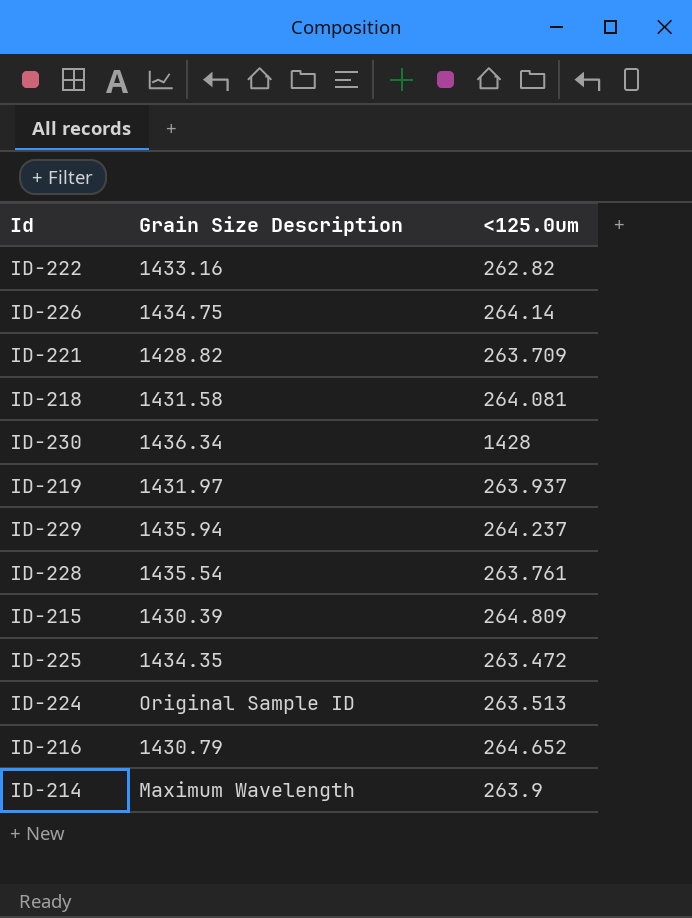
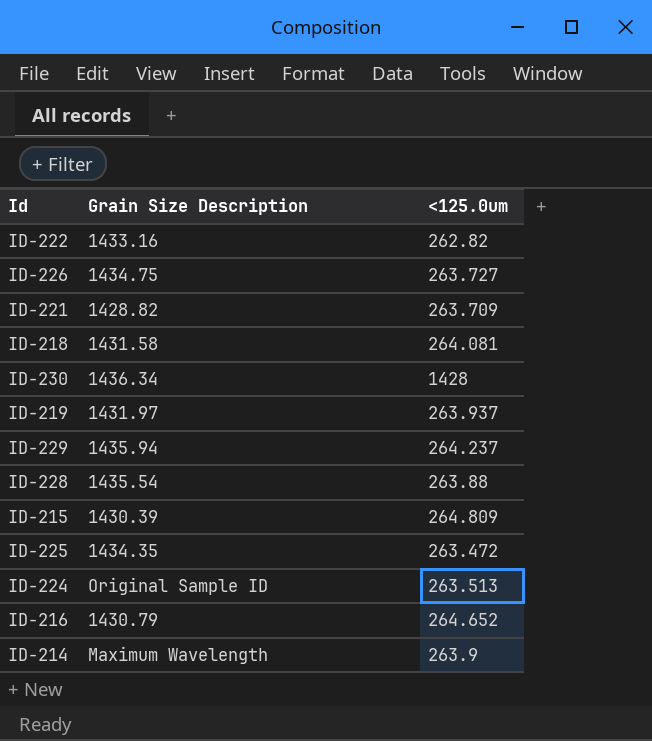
ID-226 | <125.0um: 264.14 -> 263.727
ID-228 | <125.0um: 263.761 -> 263.88

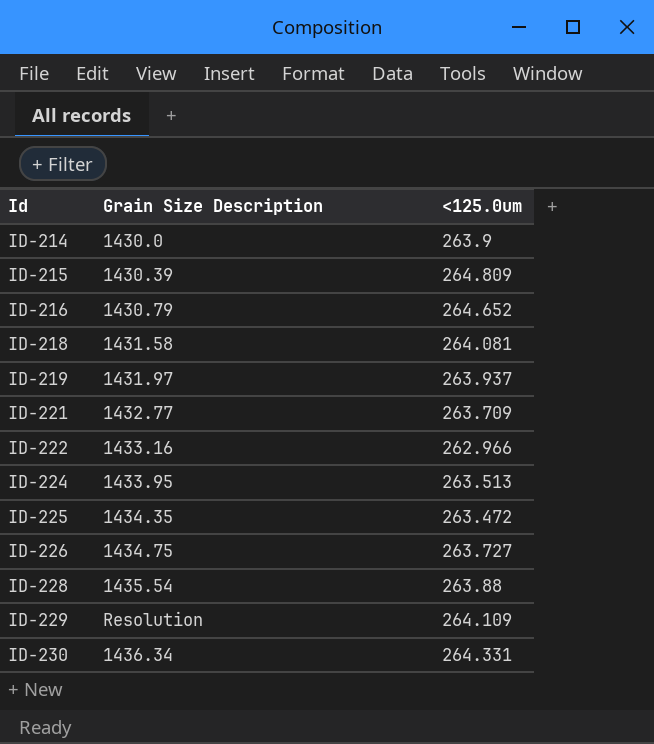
row order: none -> Id ascending
ID-214 | Grain Size Description: Maximum Wavelength -> 1430.0
ID-221 | Grain Size Description: 1428.82 -> 1432.77
ID-222 | <125.0um: 262.82 -> 262.966
ID-224 | Grain Size Description: Original Sample ID -> 1433.95
ID-229 | Grain Size Description: 1435.94 -> Resolution
ID-229 | <125.0um: 264.237 -> 264.109
ID-230 | <125.0um: 1428 -> 264.331

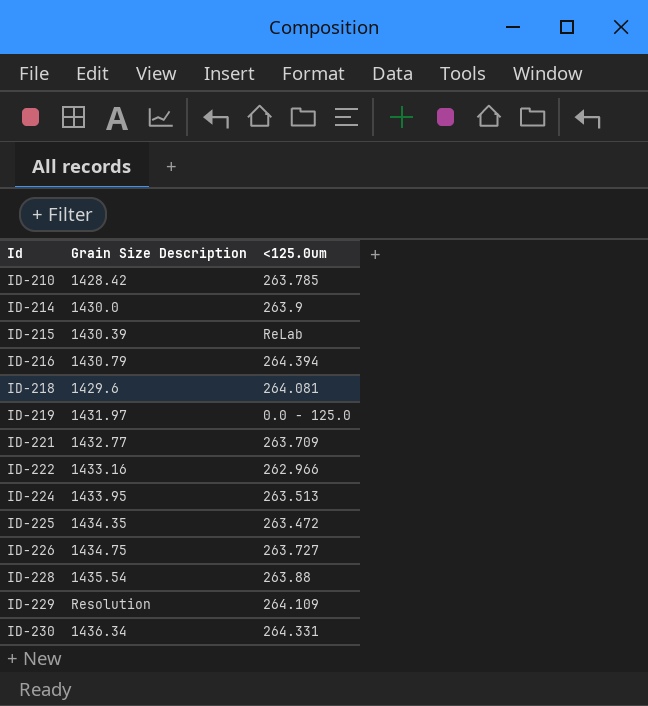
row ID-210: none -> 1428.42 | 263.785
ID-215 | <125.0um: 264.809 -> ReLab
ID-216 | <125.0um: 264.652 -> 264.394
ID-218 | Grain Size Description: 1431.58 -> 1429.6
ID-219 | <125.0um: 263.937 -> 0.0 - 125.0

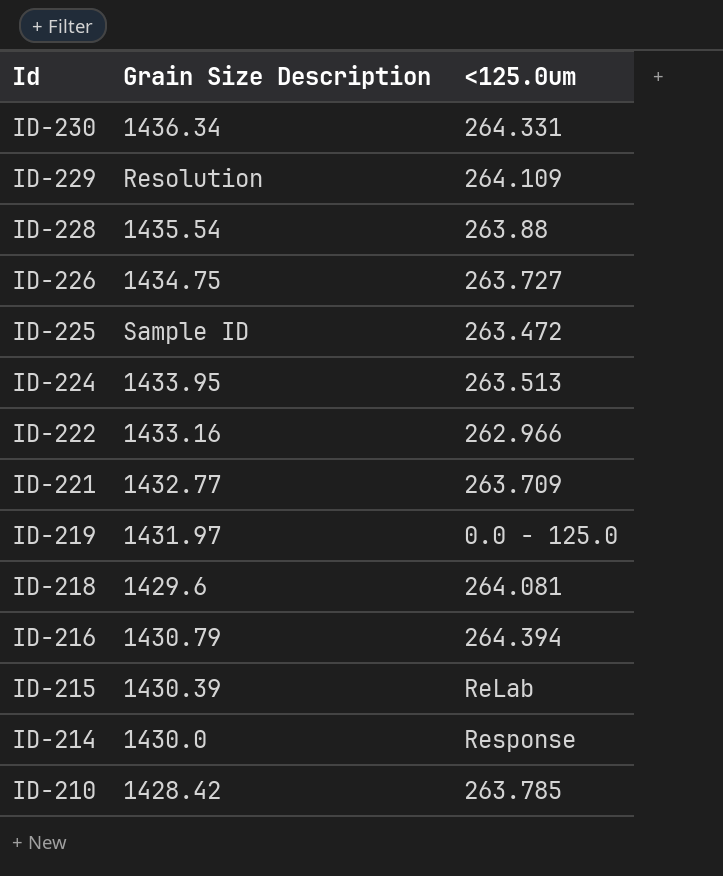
row order: Id ascending -> Id descending
ID-225 | Grain Size Description: 1434.35 -> Sample ID
ID-214 | <125.0um: 263.9 -> Response

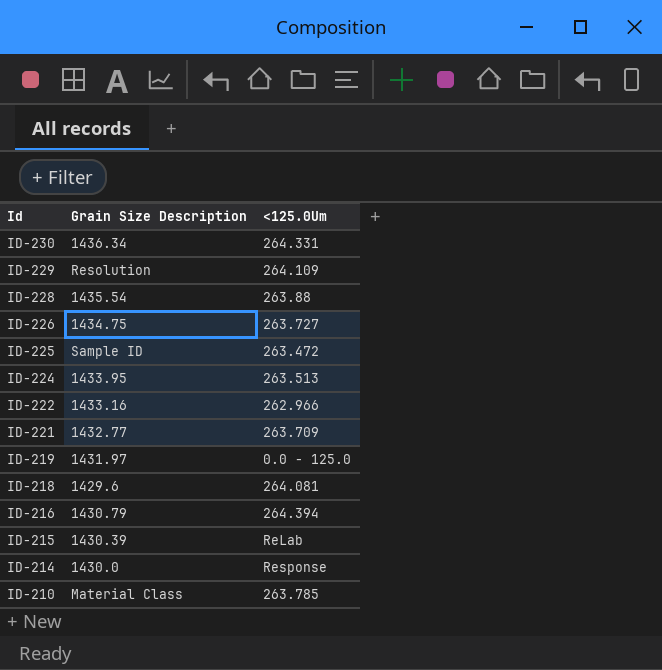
column name: <125.0um -> <125.0Um
ID-210 | Grain Size Description: 1428.42 -> Material Class

